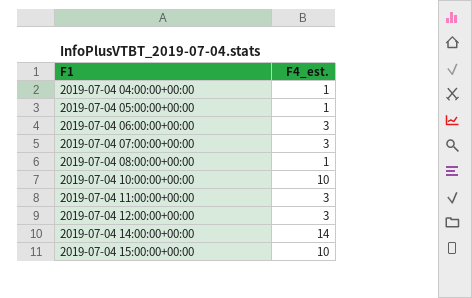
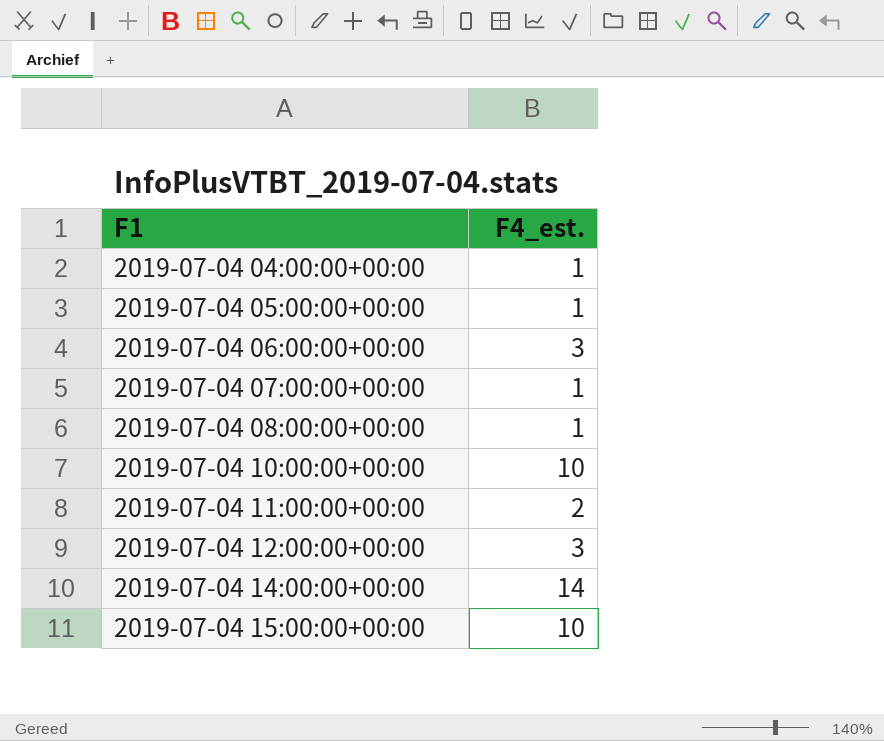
2019-07-04 07:00:00+00:00 | F4_est.: 3 -> 1
2019-07-04 11:00:00+00:00 | F4_est.: 3 -> 2

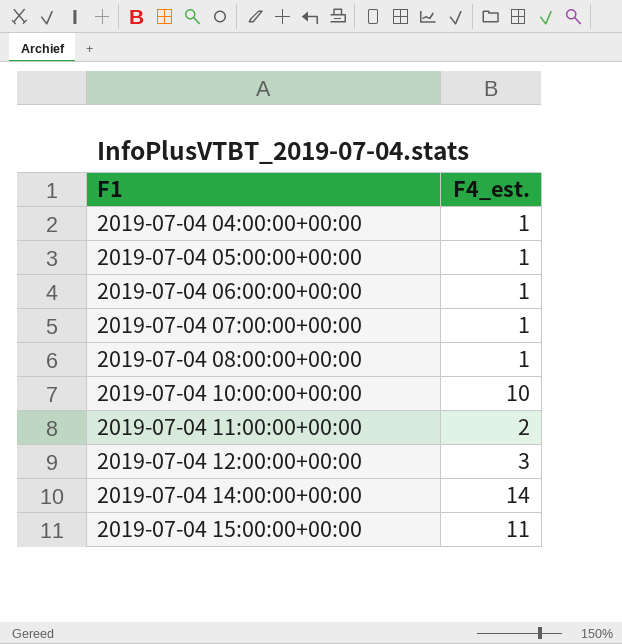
2019-07-04 06:00:00+00:00 | F4_est.: 3 -> 1
2019-07-04 15:00:00+00:00 | F4_est.: 10 -> 11

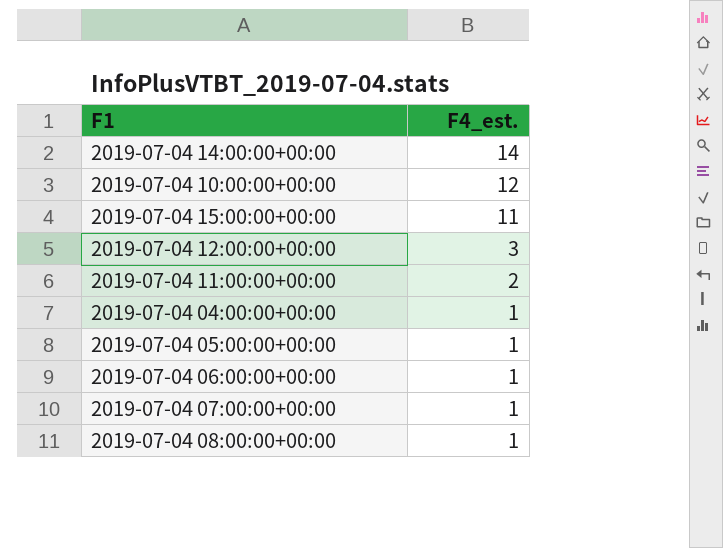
row order: F1 ascending -> F4_est. descending
2019-07-04 10:00:00+00:00 | F4_est.: 10 -> 12

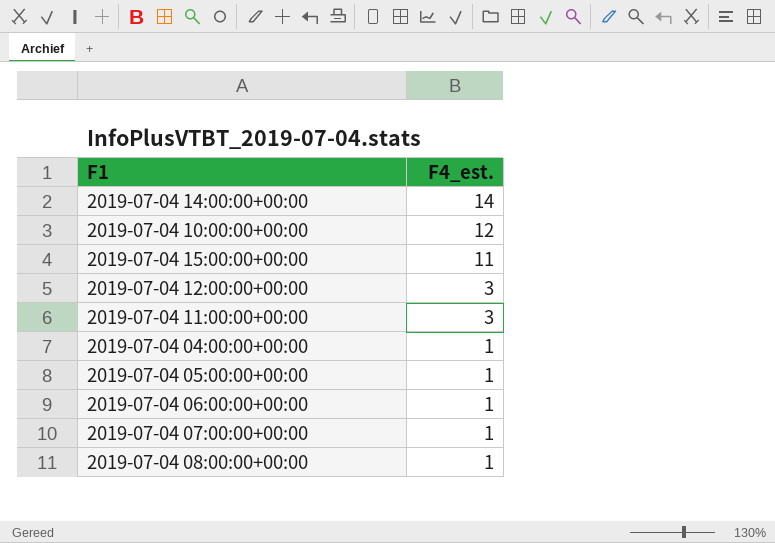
2019-07-04 11:00:00+00:00 | F4_est.: 2 -> 3

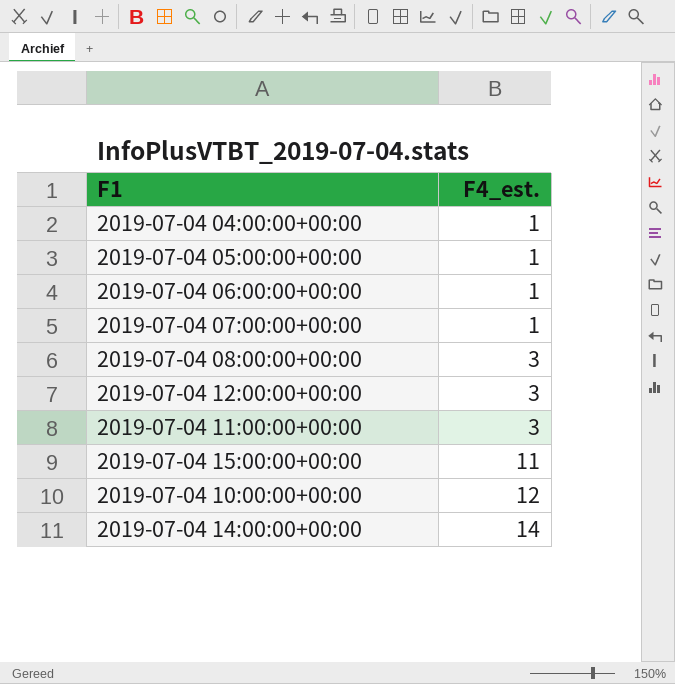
row order: F4_est. descending -> F4_est. ascending
2019-07-04 08:00:00+00:00 | F4_est.: 1 -> 3

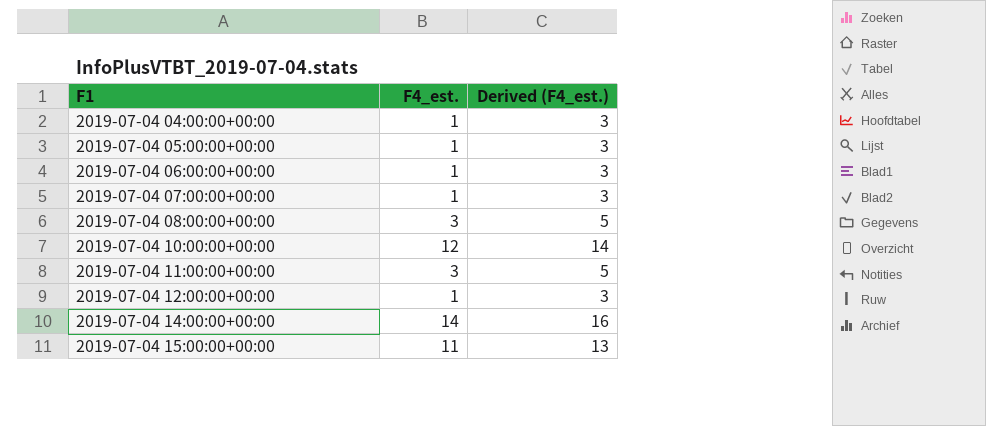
row order: F4_est. ascending -> F1 ascending
column Derived (F4_est.) | formula: none -> [F4_est.] + 2
2019-07-04 12:00:00+00:00 | F4_est.: 3 -> 1

